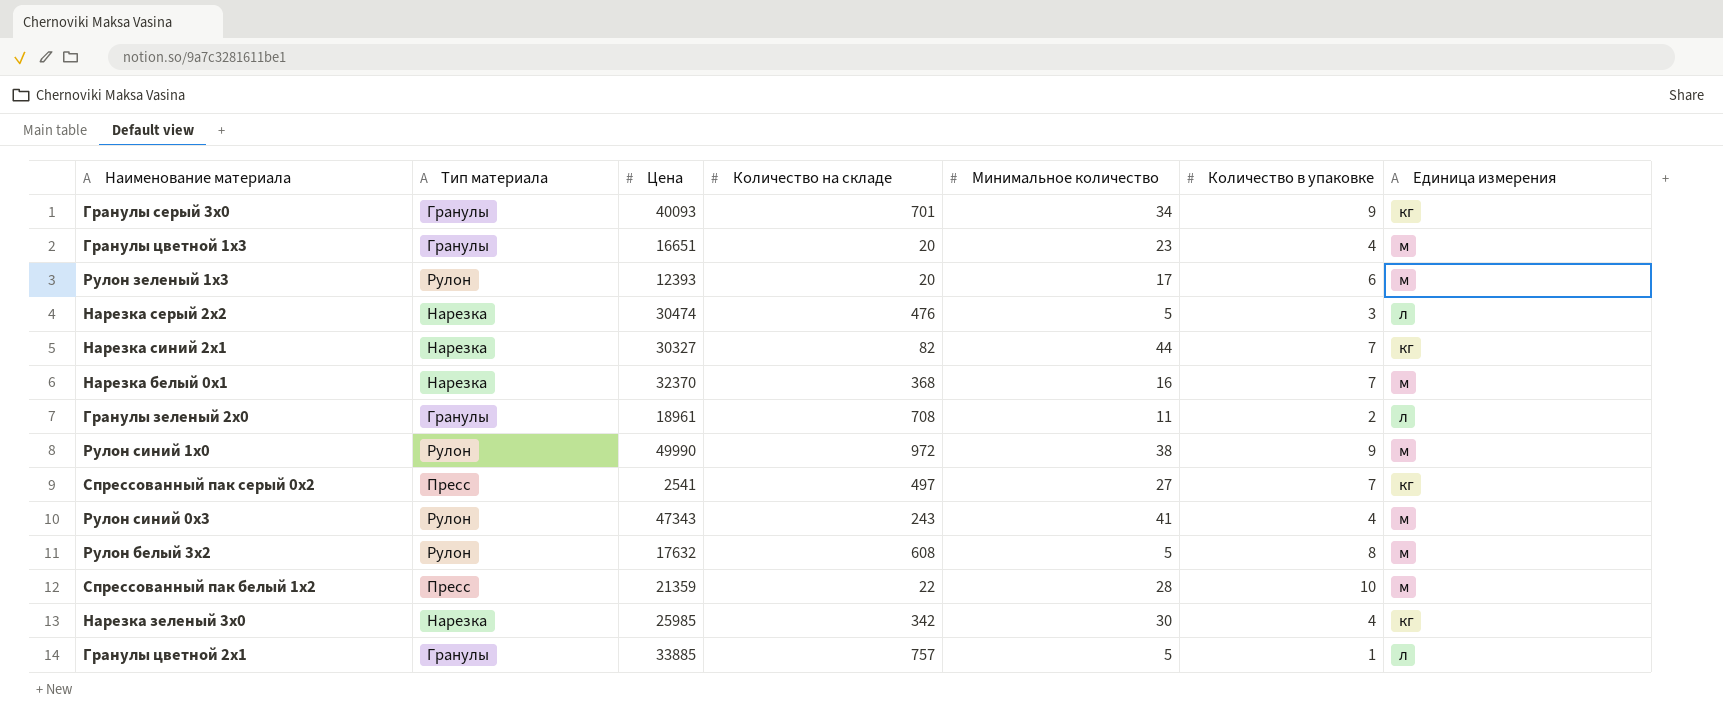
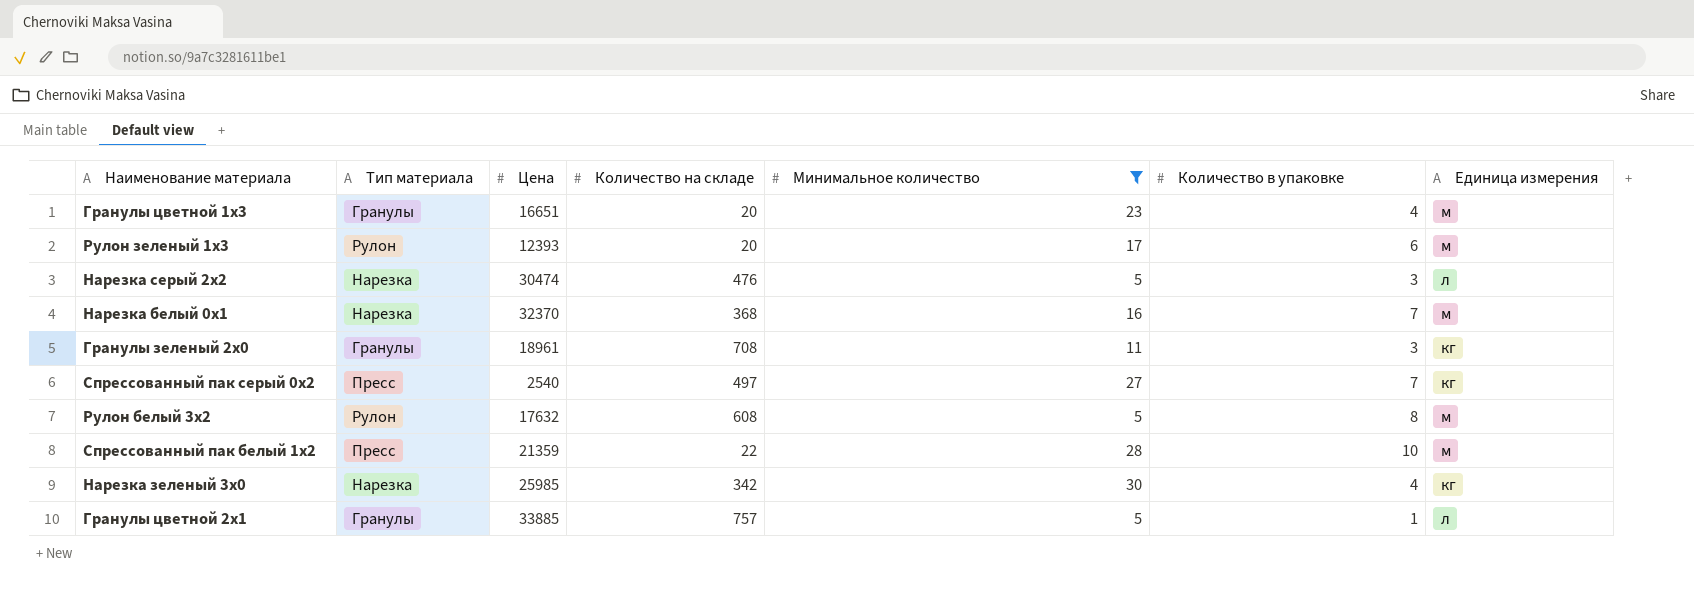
filter: none -> Минимальное количество <= 30
Гранулы зеленый 2x0 | Количество в упаковке: 2 -> 3
Гранулы зеленый 2x0 | Единица измерения: л -> кг
Спрессованный пак серый 0x2 | Цена: 2541 -> 2540

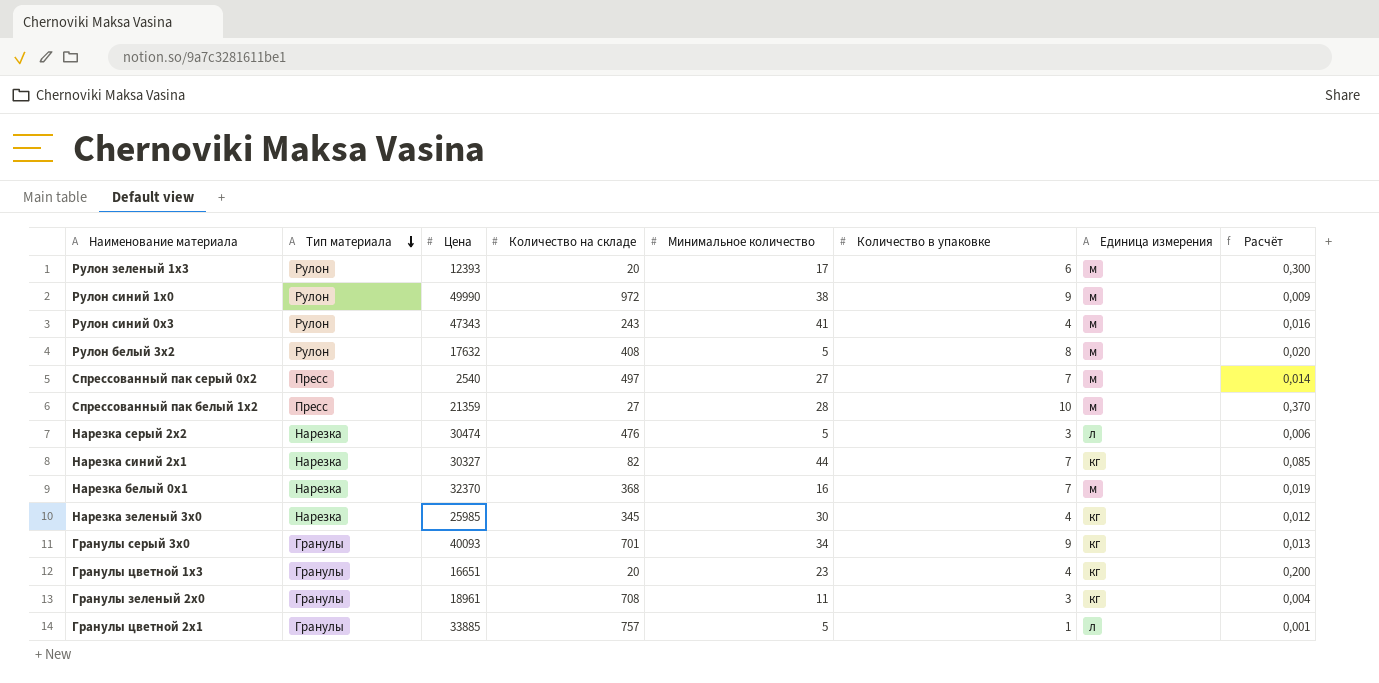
filter: Минимальное количество <= 30 -> none
row order: none -> Тип материала descending
column Расчёт | formula: none -> [Количество в упаковке] / [Количество на складе]
Рулон белый 3x2 | Количество на складе: 608 -> 408
Спрессованный пак серый 0x2 | Единица измерения: кг -> м
Спрессованный пак белый 1x2 | Количество на складе: 22 -> 27
Нарезка зеленый 3x0 | Количество на складе: 342 -> 345
Гранулы цветной 1x3 | Единица измерения: м -> кг

